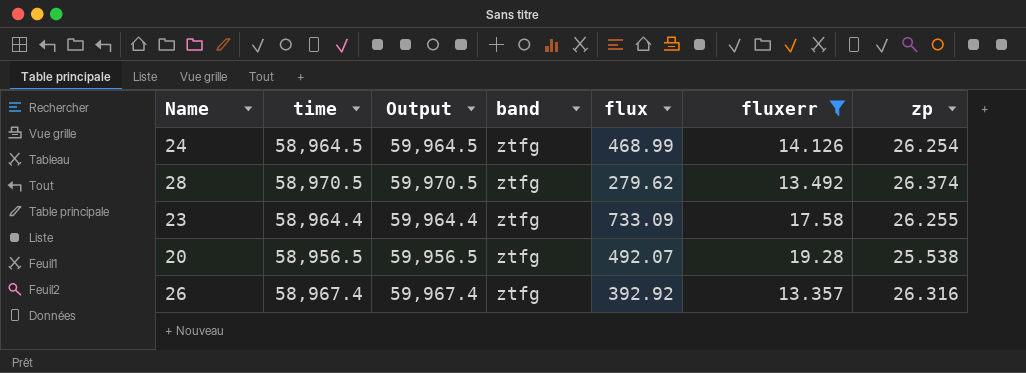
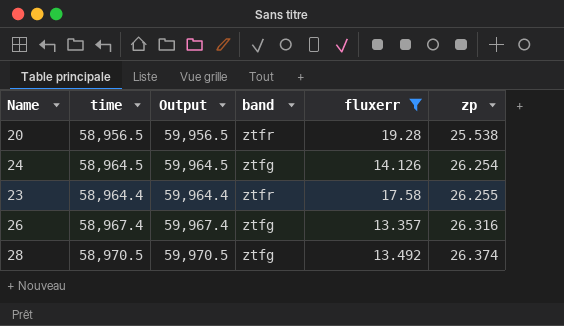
row order: none -> zp ascending
column flux | position: 5 -> none
20 | band: ztfg -> ztfr
23 | band: ztfg -> ztfr

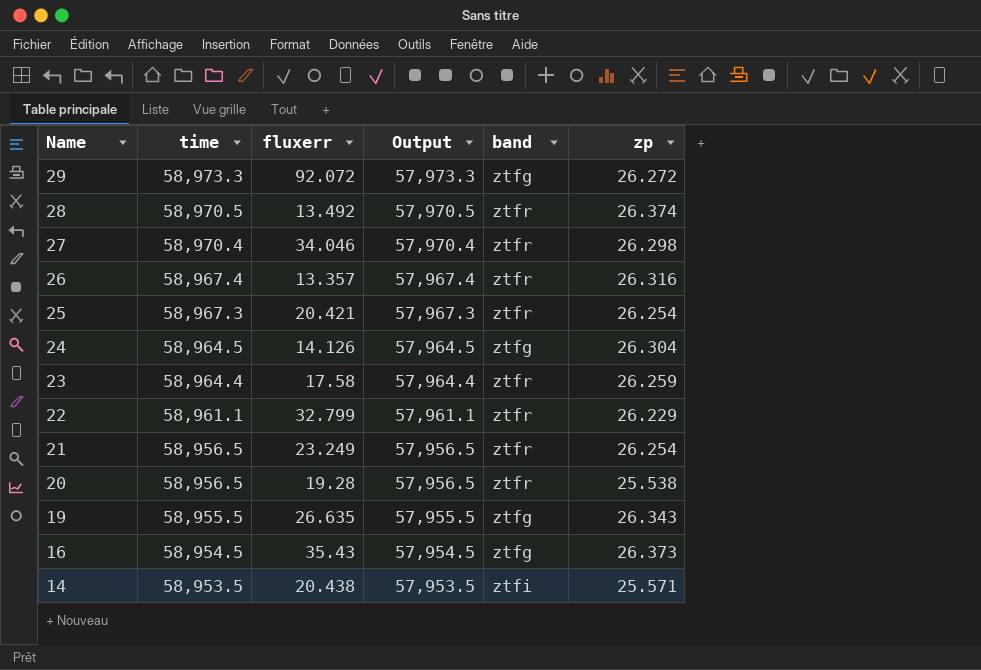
filter: fluxerr <= 19.28 -> none
row order: zp ascending -> Name descending
column fluxerr | position: 5 -> 3
column Output | formula: [time] + 1000 -> [time] - 1000
28 | band: ztfg -> ztfr
26 | band: ztfg -> ztfr
24 | zp: 26.254 -> 26.304
23 | zp: 26.255 -> 26.259

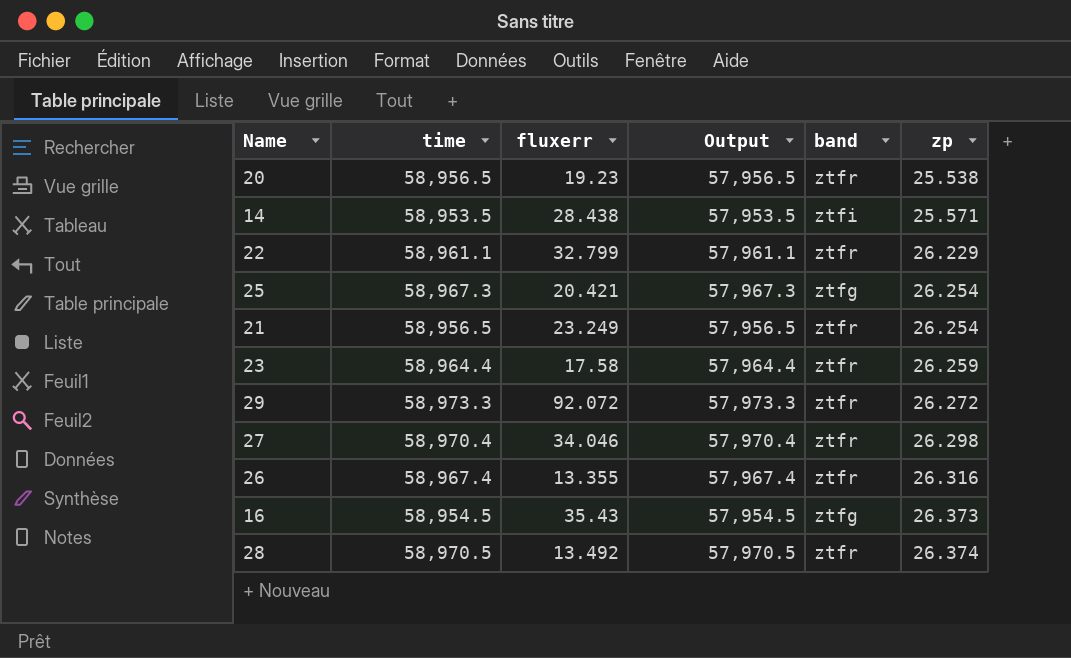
row order: Name descending -> zp ascending
row 24: 58,964.5 | 14.126 | 57,964.5 | ztfg | 26.304 -> none
row 19: 58,955.5 | 26.635 | 57,955.5 | ztfg | 26.343 -> none
20 | fluxerr: 19.28 -> 19.23
14 | fluxerr: 20.438 -> 28.438
25 | band: ztfr -> ztfg
29 | band: ztfg -> ztfr
26 | fluxerr: 13.357 -> 13.355

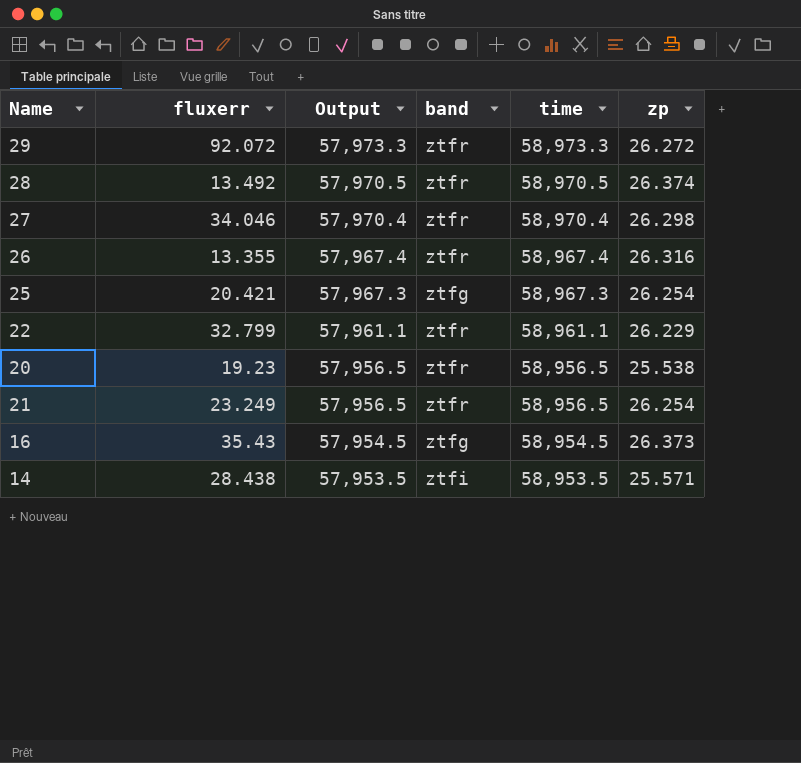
row order: zp ascending -> Output descending
column time | position: 2 -> 5
row 23: 58,964.4 | 17.58 | 57,964.4 | ztfr | 26.259 -> none

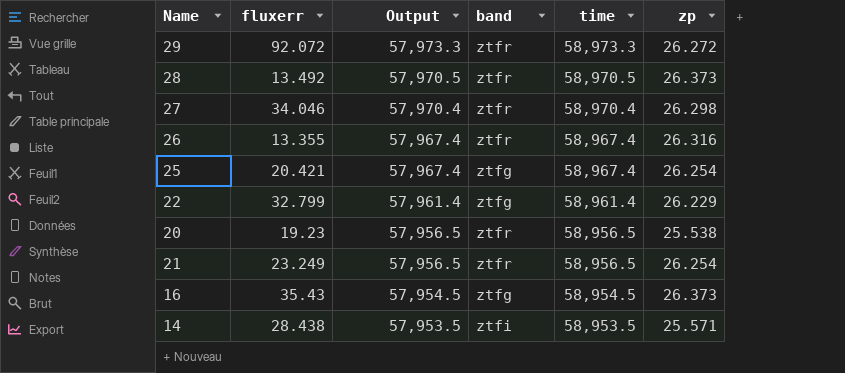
28 | zp: 26.374 -> 26.373
25 | Output: 57,967.3 -> 57,967.4
25 | time: 58,967.3 -> 58,967.4
22 | Output: 57,961.1 -> 57,961.4
22 | band: ztfr -> ztfg
22 | time: 58,961.1 -> 58,961.4

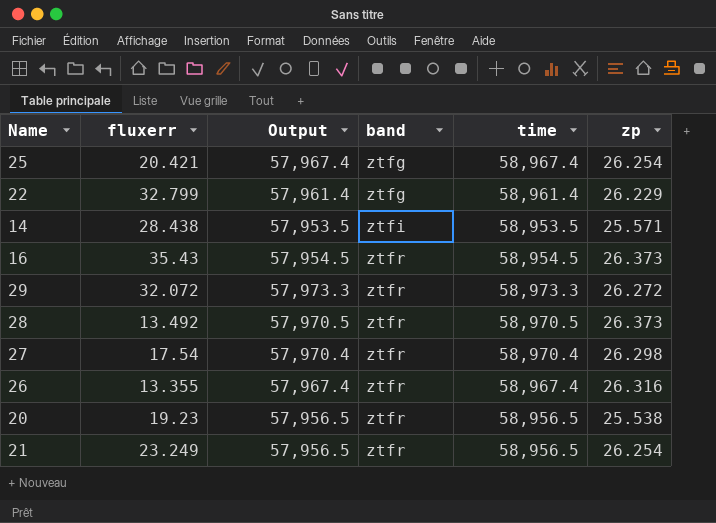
row order: Output descending -> band ascending
16 | band: ztfg -> ztfr
29 | fluxerr: 92.072 -> 32.072
27 | fluxerr: 34.046 -> 17.54

